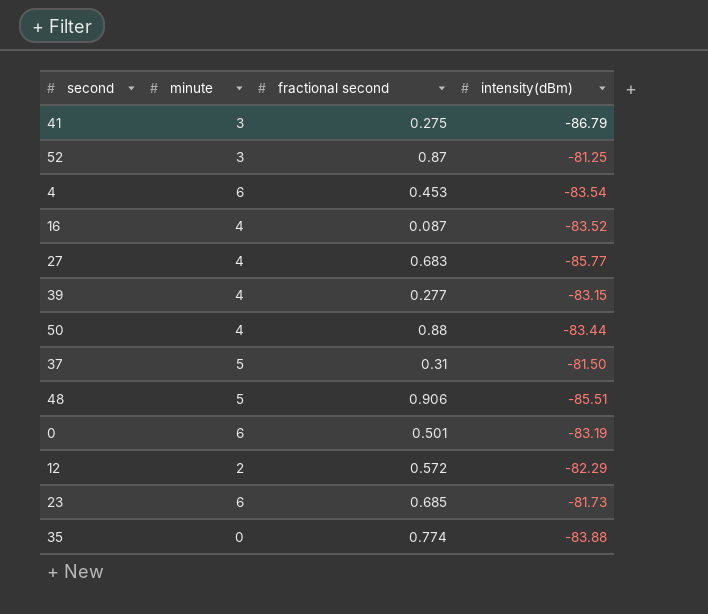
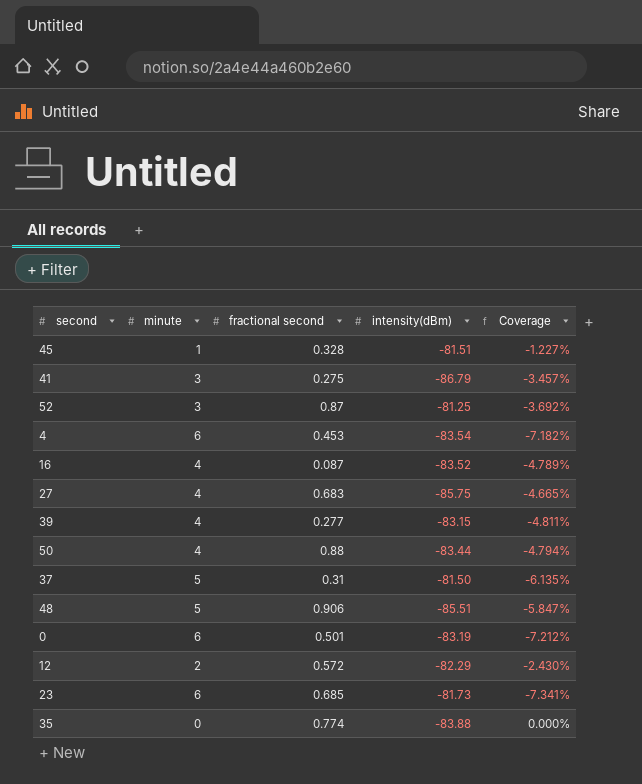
column Coverage | formula: none -> [minute] / [intensity(dBm)]
row 45: none -> 1 | 0.328 | -81.51 | -1.227%
27 | intensity(dBm): -85.77 -> -85.75

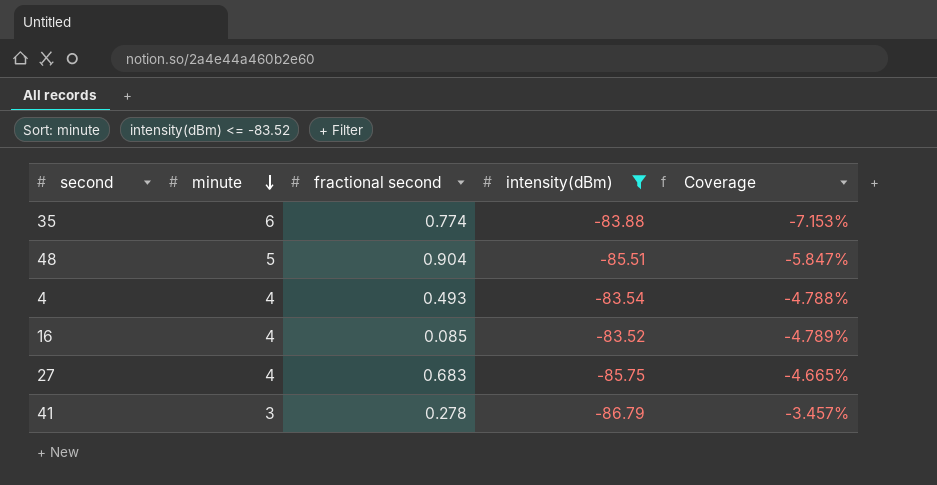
filter: none -> intensity(dBm) <= -83.52
row order: none -> minute descending
35 | minute: 0 -> 6
35 | Coverage: 0.000% -> -7.153%
48 | fractional second: 0.906 -> 0.904
4 | minute: 6 -> 4
4 | fractional second: 0.453 -> 0.493
4 | Coverage: -7.182% -> -4.788%
16 | fractional second: 0.087 -> 0.085
41 | fractional second: 0.275 -> 0.278

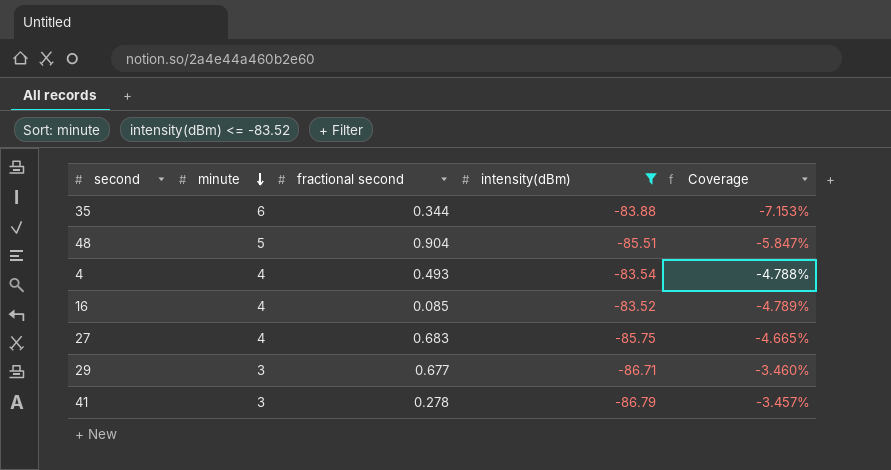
35 | fractional second: 0.774 -> 0.344
row 29: none -> 3 | 0.677 | -86.71 | -3.460%

